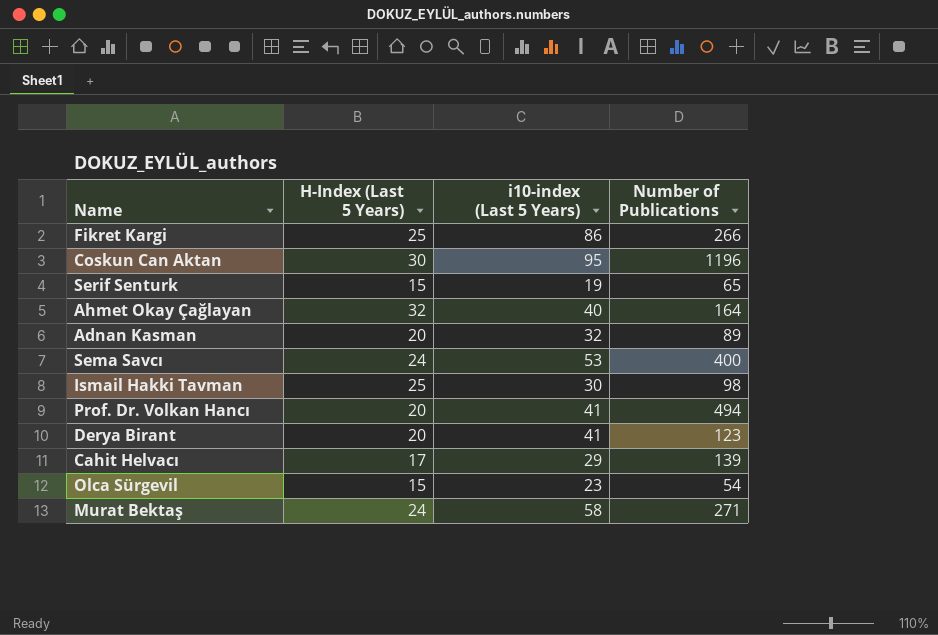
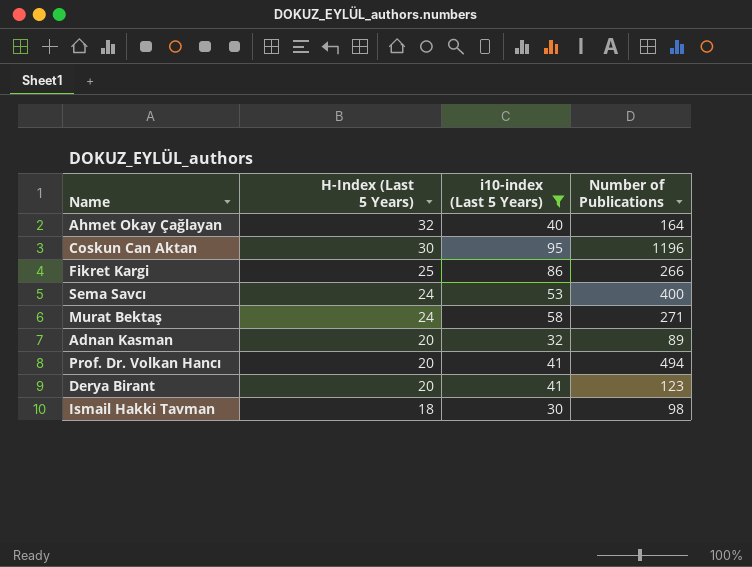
filter: none -> i10-index (Last 5 Years) >= 30
row order: none -> H-Index (Last 5 Years) descending
Ismail Hakki Tavman | H-Index (Last 5 Years): 25 -> 18

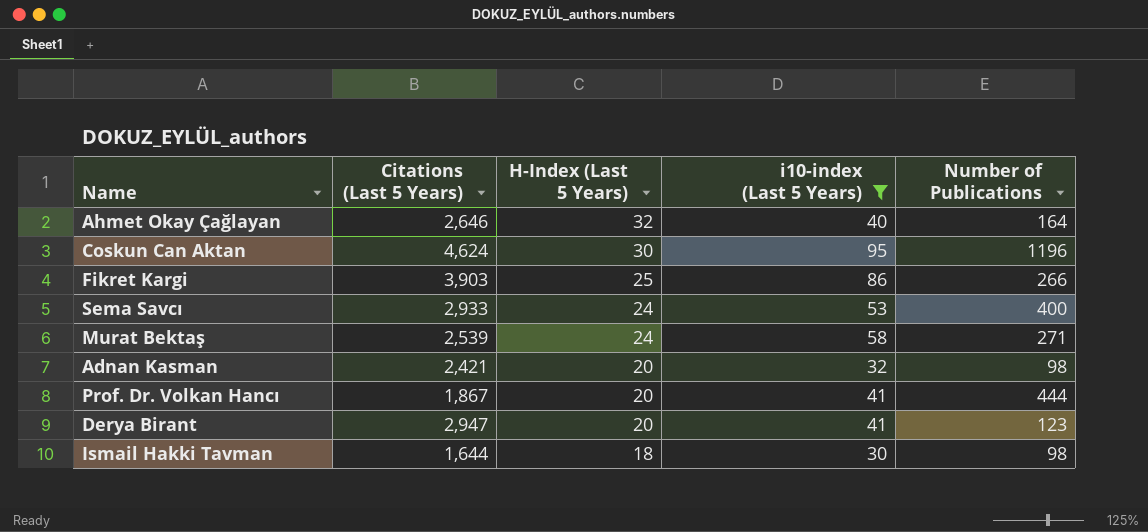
column Citations (Last 5 Years) | position: none -> 2
Adnan Kasman | Number of Publications: 89 -> 98
Prof. Dr. Volkan Hancı | Number of Publications: 494 -> 444

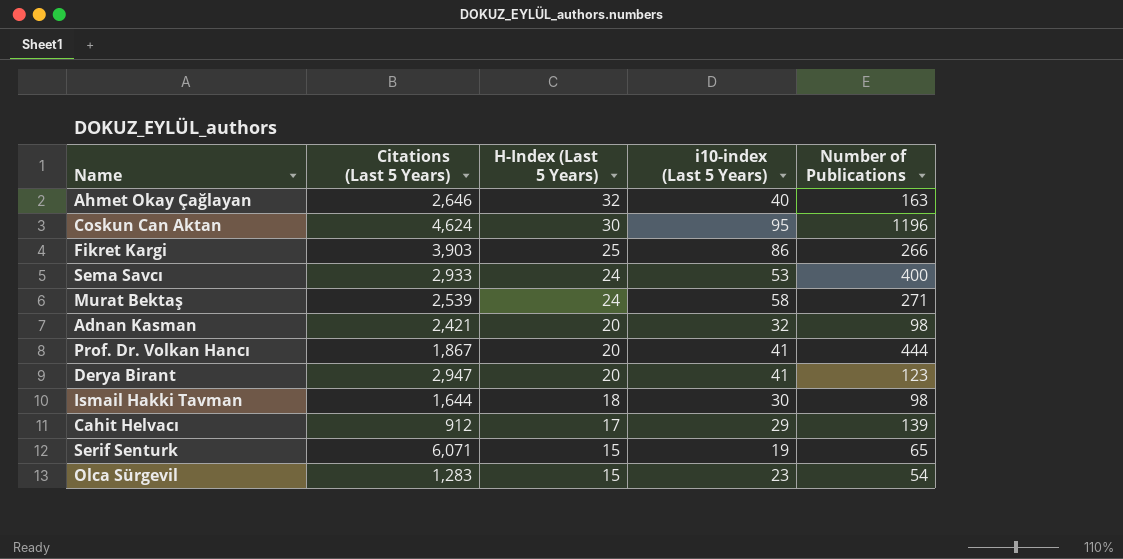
filter: i10-index (Last 5 Years) >= 30 -> none
Ahmet Okay Çağlayan | Number of Publications: 164 -> 163

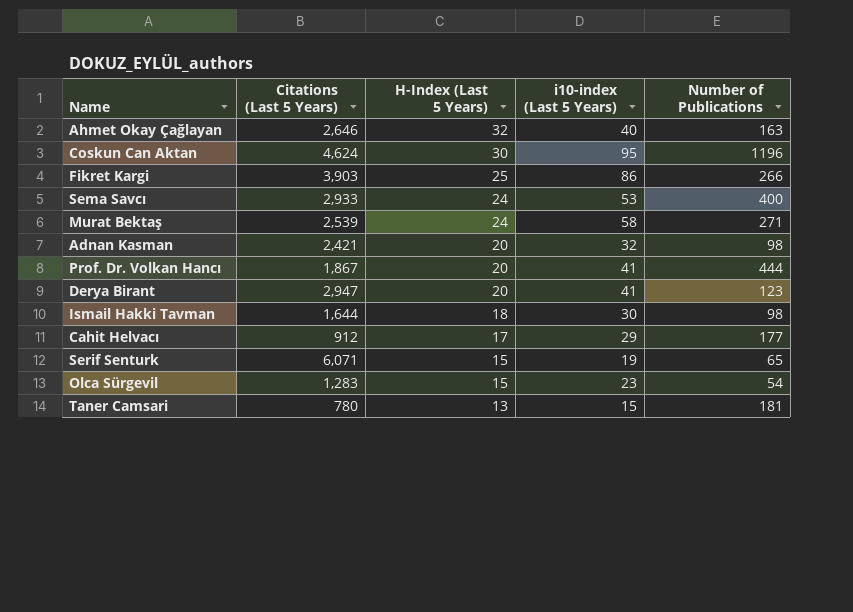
Cahit Helvacı | Number of Publications: 139 -> 177
row Taner Camsari: none -> 780 | 13 | 15 | 181

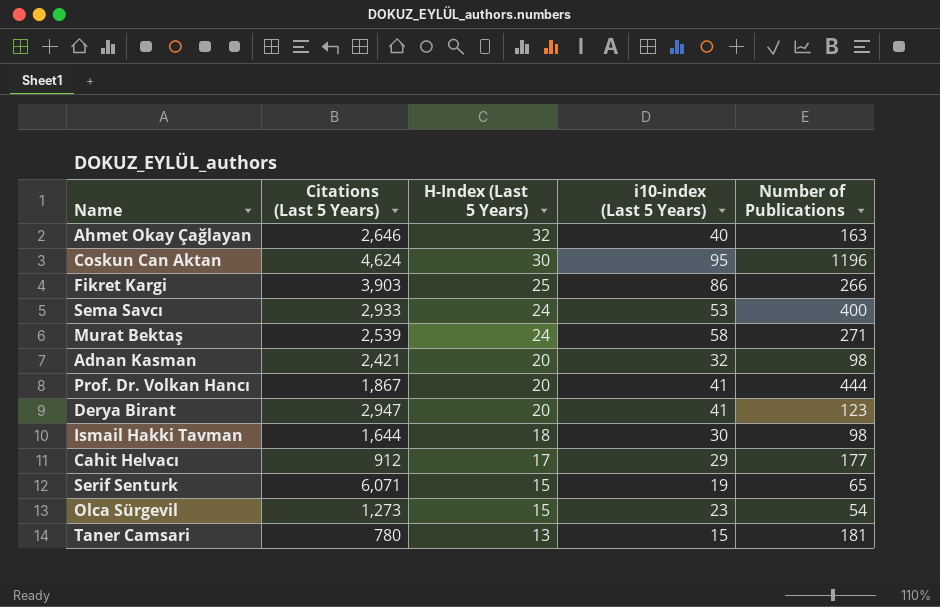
Olca Sürgevil | Citations (Last 5 Years): 1,283 -> 1,273

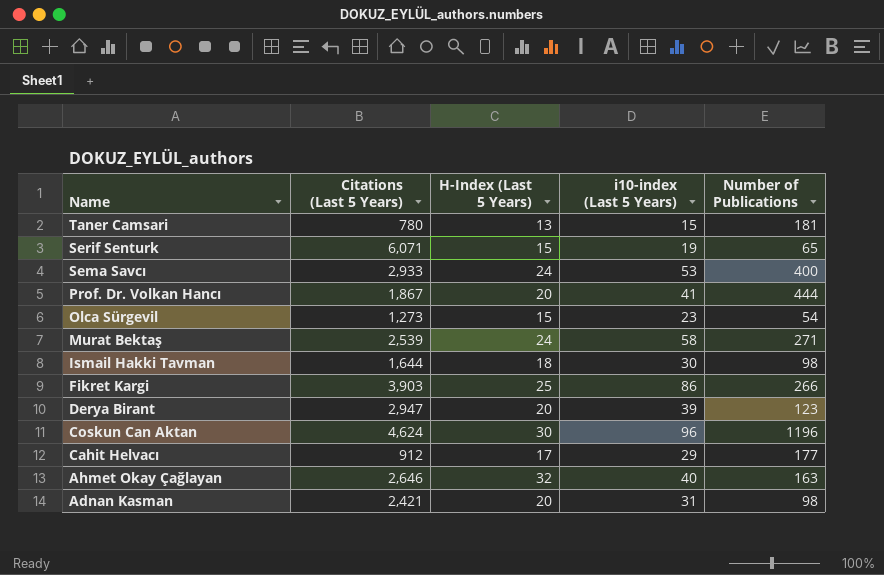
row order: H-Index (Last 5 Years) descending -> Name descending
Derya Birant | i10-index (Last 5 Years): 41 -> 39
Coskun Can Aktan | i10-index (Last 5 Years): 95 -> 96
Adnan Kasman | i10-index (Last 5 Years): 32 -> 31

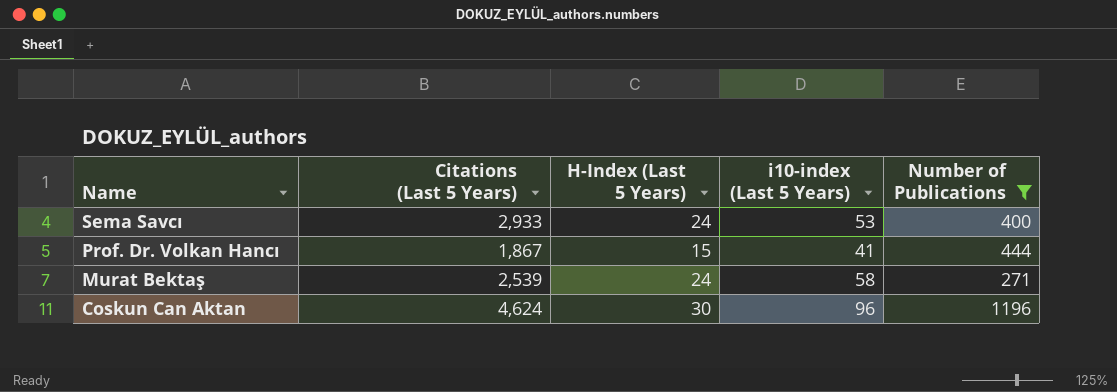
filter: none -> Number of Publications >= 271
Prof. Dr. Volkan Hancı | H-Index (Last 5 Years): 20 -> 15

